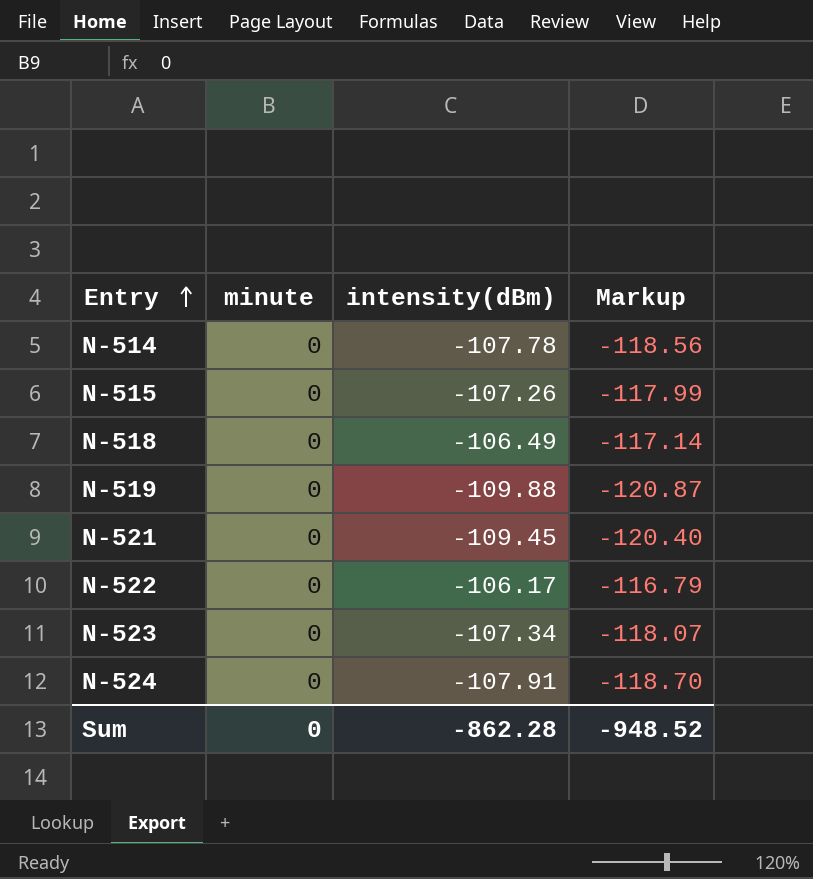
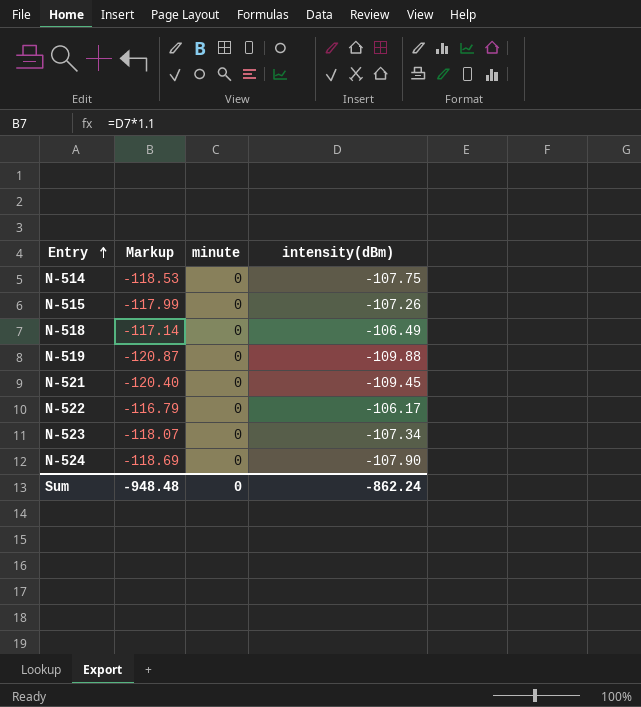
column Markup | position: 4 -> 2
N-514 | Markup: -118.56 -> -118.53
N-514 | intensity(dBm): -107.78 -> -107.75
N-524 | Markup: -118.70 -> -118.69
N-524 | intensity(dBm): -107.91 -> -107.90
Sum | Markup: -948.52 -> -948.48
Sum | intensity(dBm): -862.28 -> -862.24

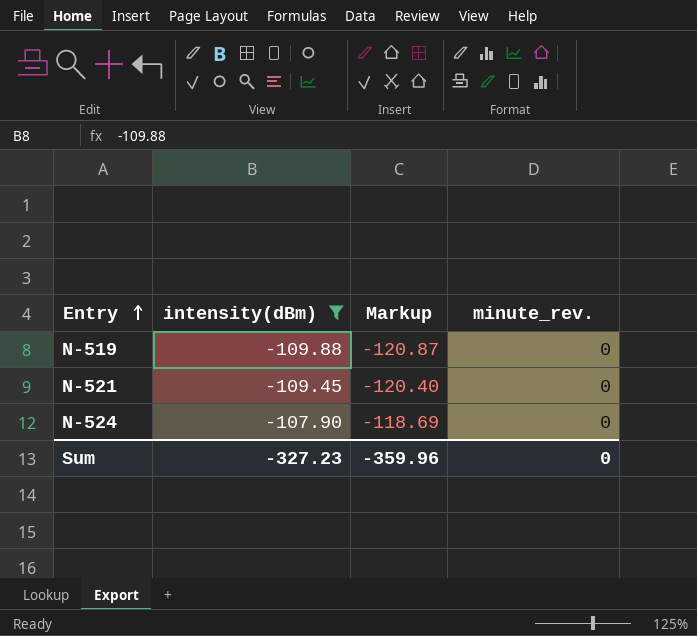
filter: none -> intensity(dBm) <= -107.90
column intensity(dBm) | position: 4 -> 2
column name: minute -> minute_rev.
Sum | intensity(dBm): -862.24 -> -327.23
Sum | Markup: -948.48 -> -359.96

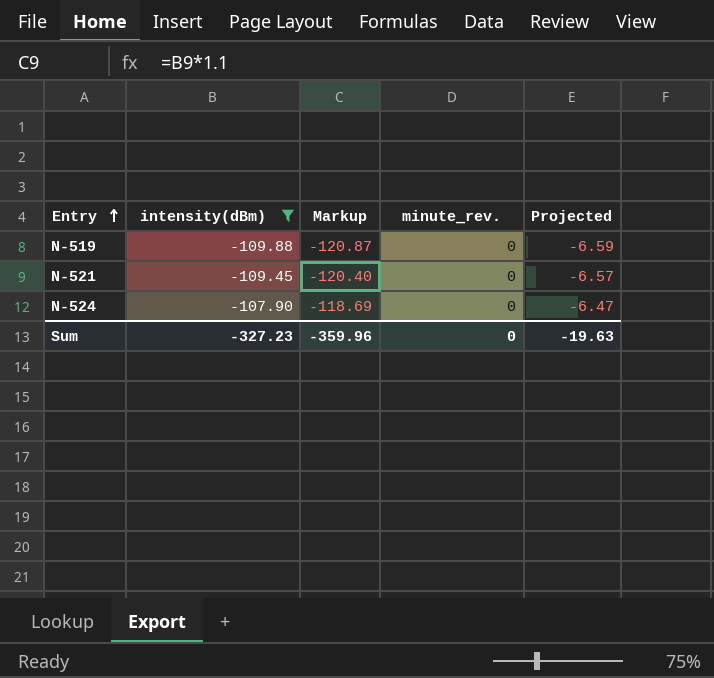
column Projected | formula: none -> [intensity(dBm)] * 0.06

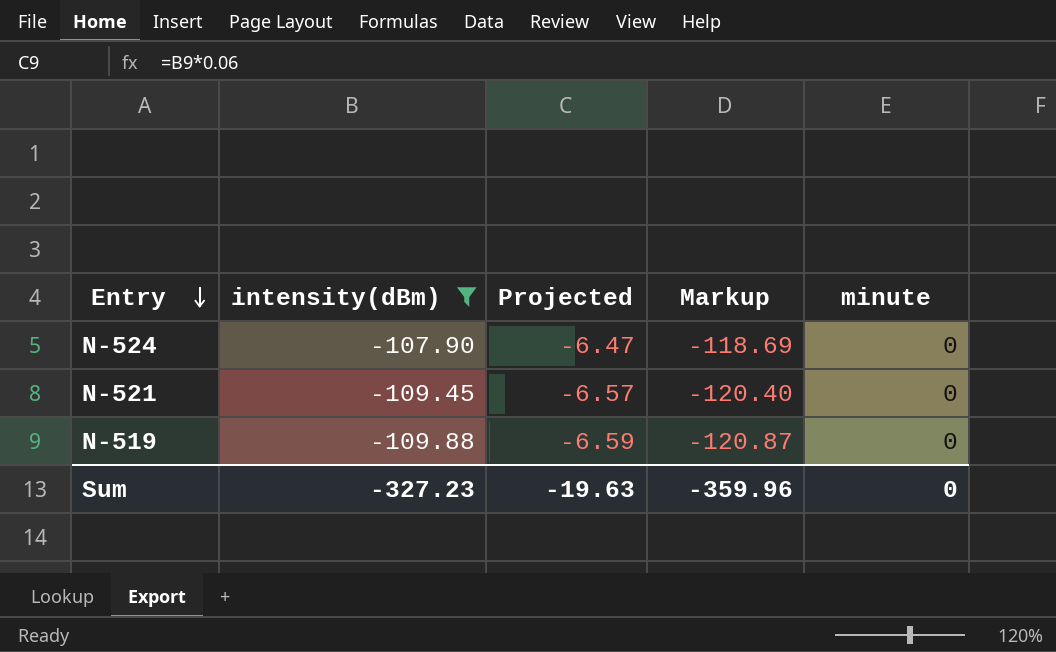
row order: Entry ascending -> Entry descending
column Projected | position: 5 -> 3
column name: minute_rev. -> minute

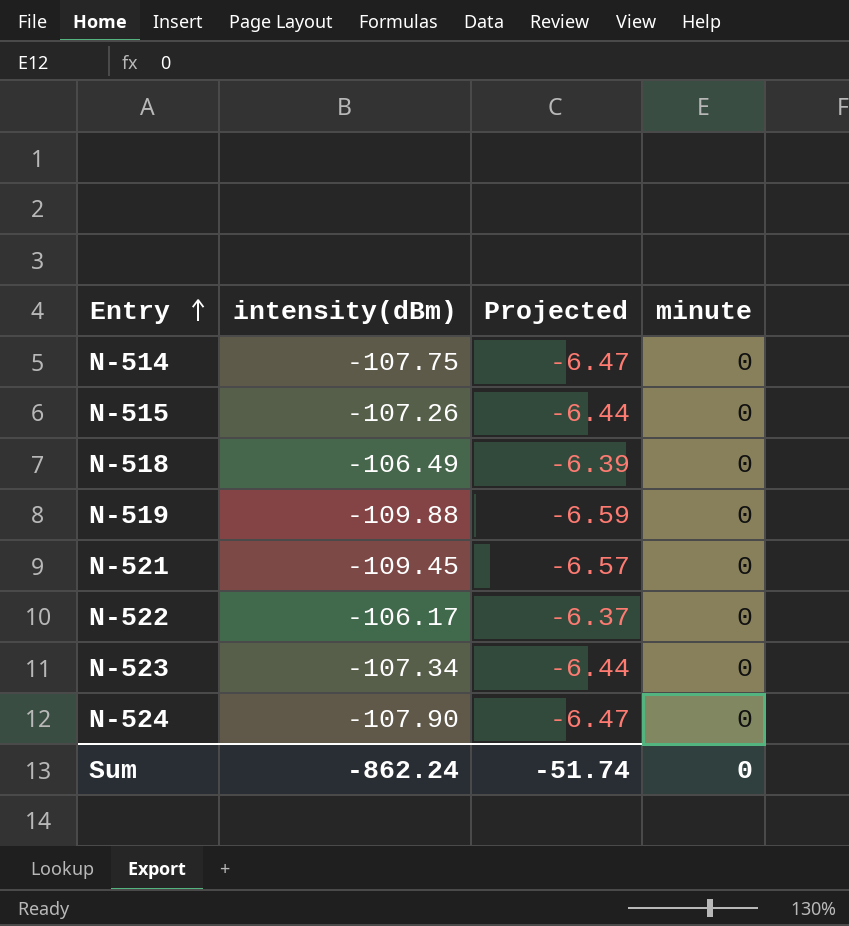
filter: intensity(dBm) <= -107.90 -> none
row order: Entry descending -> Entry ascending
column Markup | formula: [intensity(dBm)] * 1.1 -> none
Sum | intensity(dBm): -327.23 -> -862.24
Sum | Projected: -19.63 -> -51.74

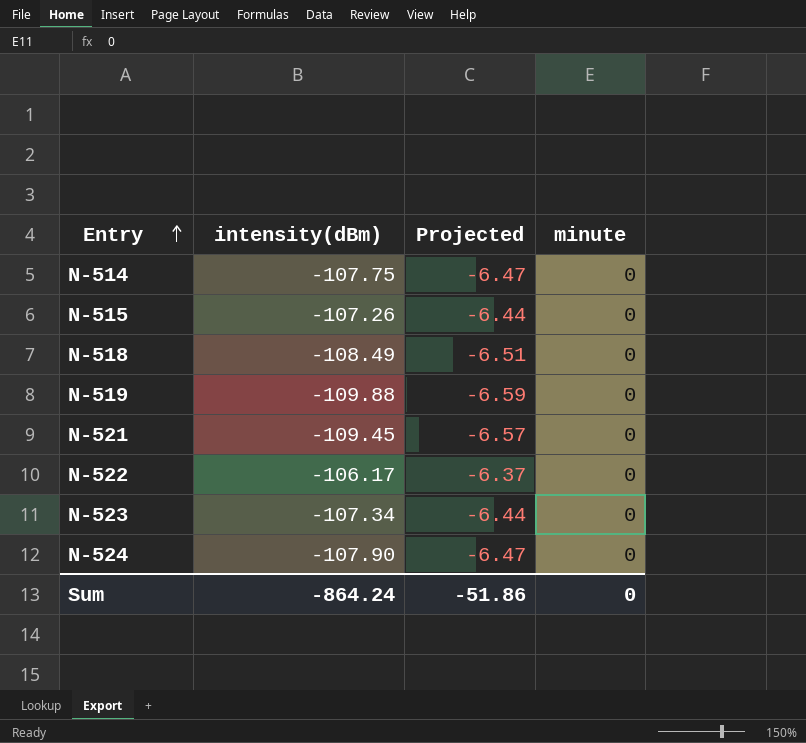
N-518 | intensity(dBm): -106.49 -> -108.49
N-518 | Projected: -6.39 -> -6.51
Sum | intensity(dBm): -862.24 -> -864.24
Sum | Projected: -51.74 -> -51.86

